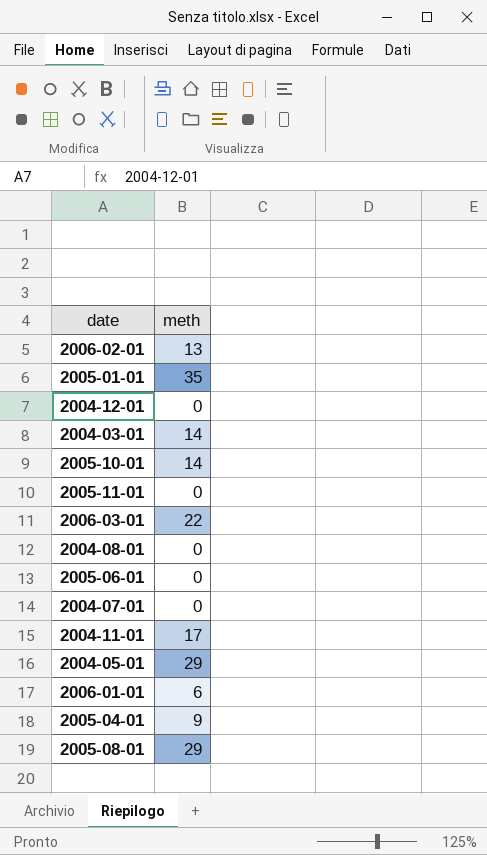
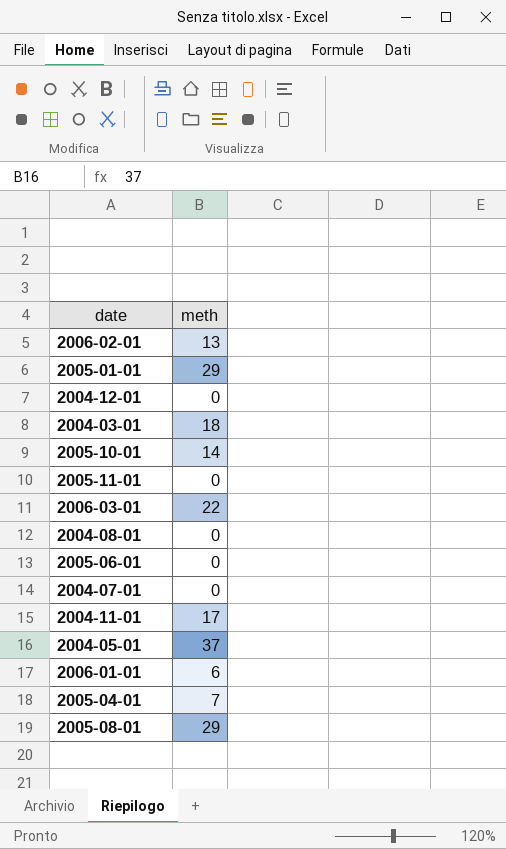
2005-01-01 | meth: 35 -> 29
2004-03-01 | meth: 14 -> 18
2004-05-01 | meth: 29 -> 37
2005-04-01 | meth: 9 -> 7

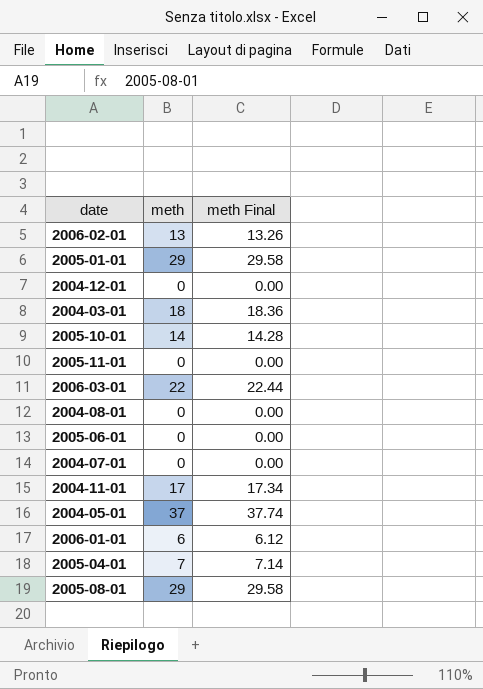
column meth Final | formula: none -> [meth] * 1.02

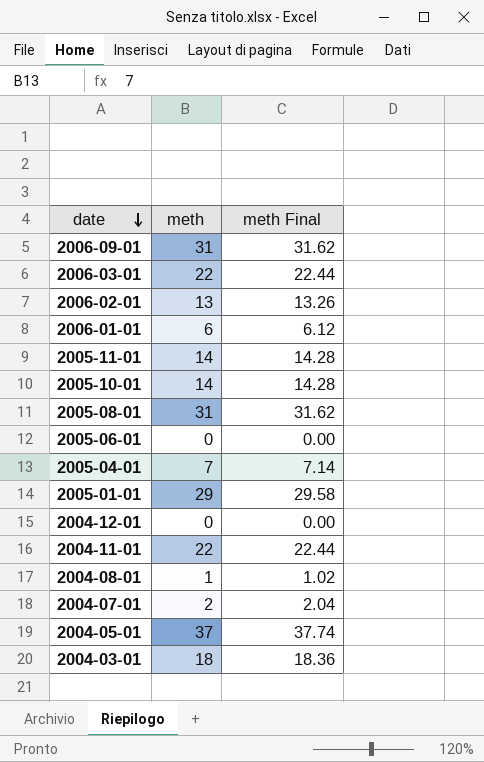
row order: none -> date descending
row 2006-09-01: none -> 31 | 31.62
2005-11-01 | meth: 0 -> 14
2005-11-01 | meth Final: 0.00 -> 14.28
2005-08-01 | meth: 29 -> 31
2005-08-01 | meth Final: 29.58 -> 31.62
2004-11-01 | meth: 17 -> 22
2004-11-01 | meth Final: 17.34 -> 22.44
2004-08-01 | meth: 0 -> 1
2004-08-01 | meth Final: 0.00 -> 1.02
2004-07-01 | meth: 0 -> 2
2004-07-01 | meth Final: 0.00 -> 2.04

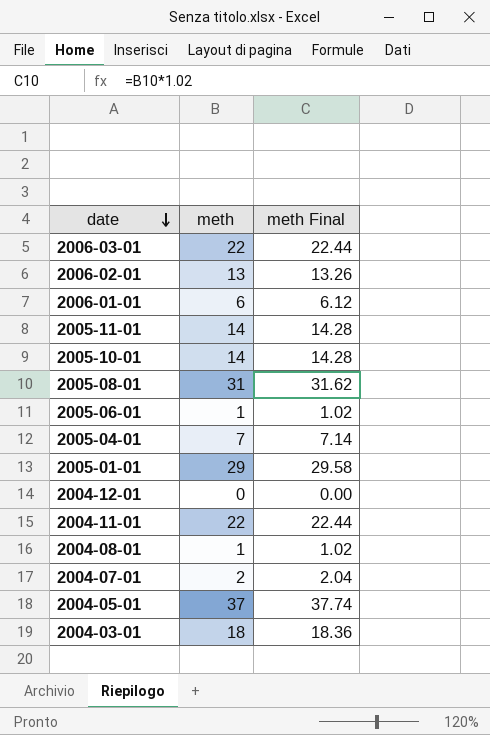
row 2006-09-01: 31 | 31.62 -> none
2005-06-01 | meth: 0 -> 1
2005-06-01 | meth Final: 0.00 -> 1.02

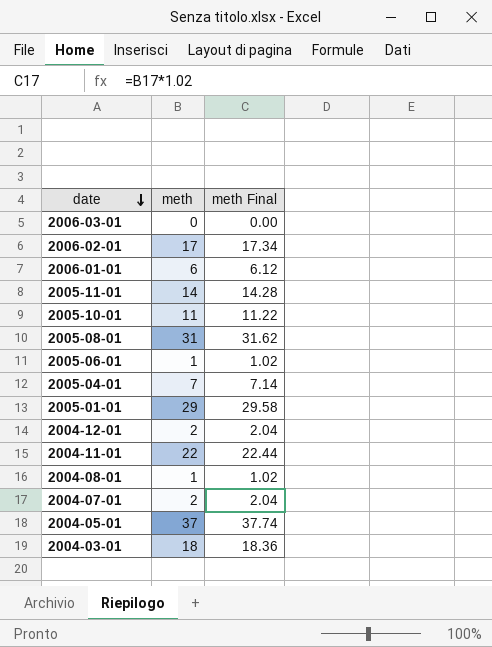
2006-03-01 | meth: 22 -> 0
2006-03-01 | meth Final: 22.44 -> 0.00
2006-02-01 | meth: 13 -> 17
2006-02-01 | meth Final: 13.26 -> 17.34
2005-10-01 | meth: 14 -> 11
2005-10-01 | meth Final: 14.28 -> 11.22
2004-12-01 | meth: 0 -> 2
2004-12-01 | meth Final: 0.00 -> 2.04

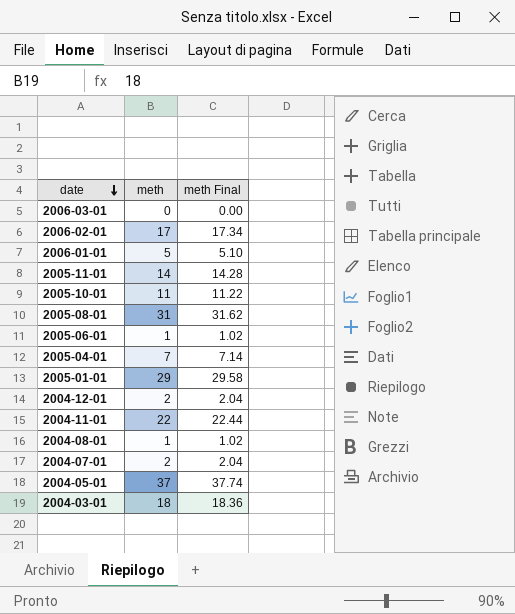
2006-01-01 | meth: 6 -> 5
2006-01-01 | meth Final: 6.12 -> 5.10

